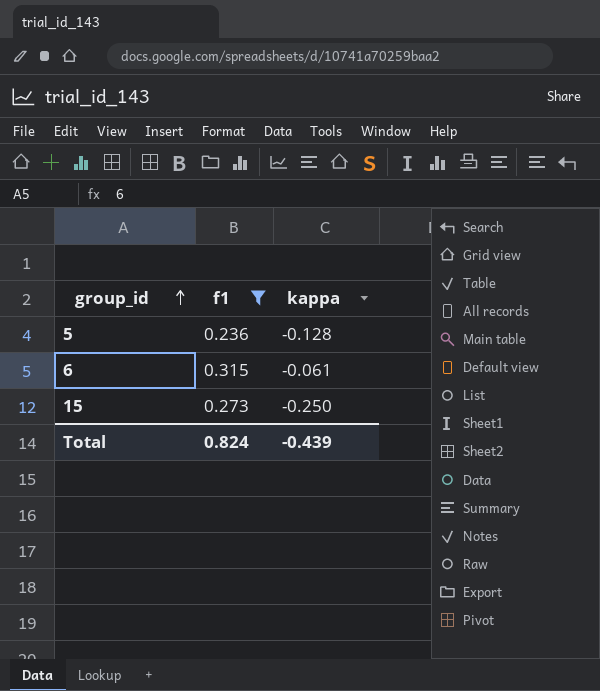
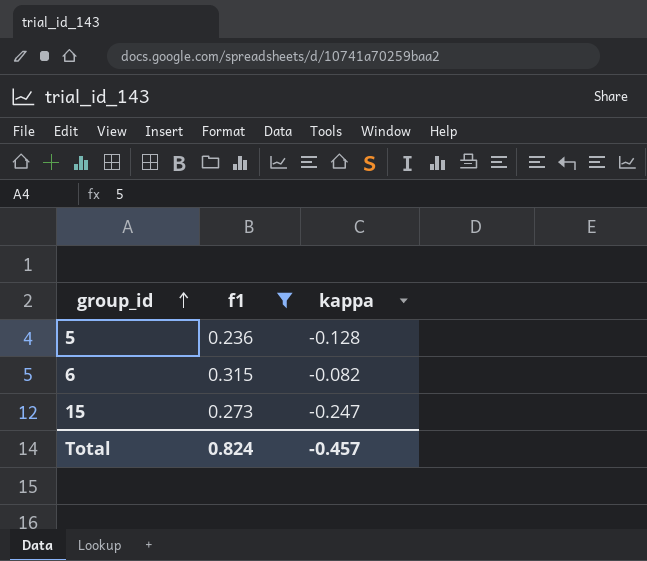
6 | kappa: -0.061 -> -0.082
15 | kappa: -0.250 -> -0.247
Total | kappa: -0.439 -> -0.457

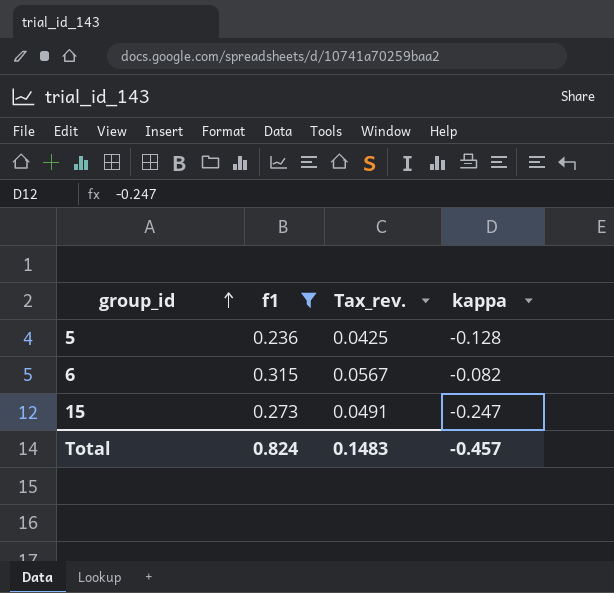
column Tax_rev. | formula: none -> [f1] * 0.18

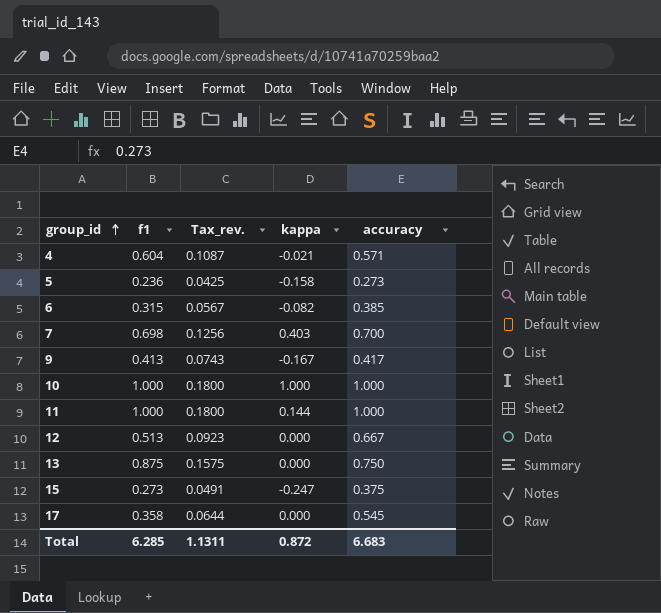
filter: f1 <= 0.315 -> none
column accuracy | position: none -> 5
5 | kappa: -0.128 -> -0.158
Total | f1: 0.824 -> 6.285
Total | Tax_rev.: 0.1483 -> 1.1311
Total | kappa: -0.457 -> 0.872

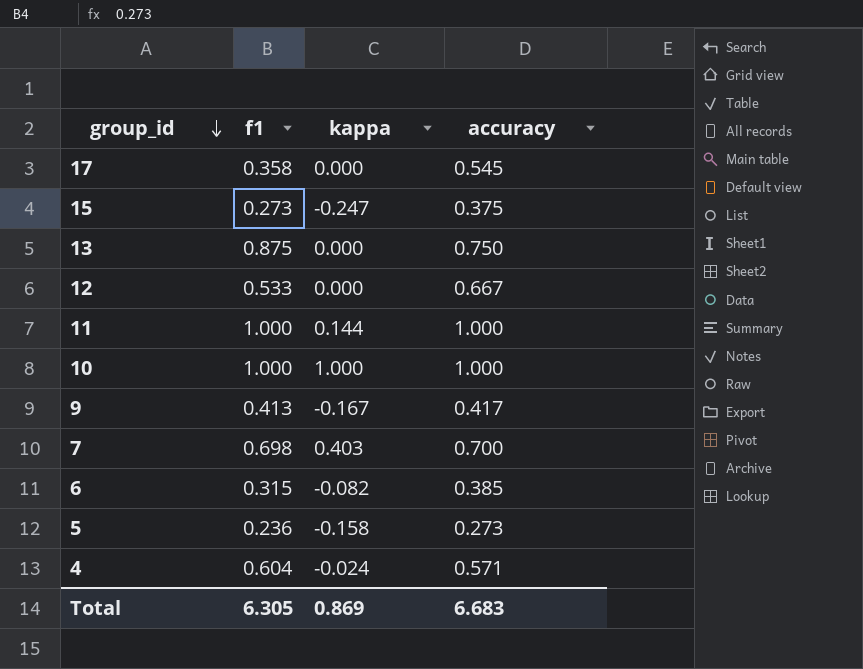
row order: group_id ascending -> group_id descending
column Tax_rev. | formula: [f1] * 0.18 -> none
12 | f1: 0.513 -> 0.533
4 | kappa: -0.021 -> -0.024
Total | f1: 6.285 -> 6.305
Total | kappa: 0.872 -> 0.869

